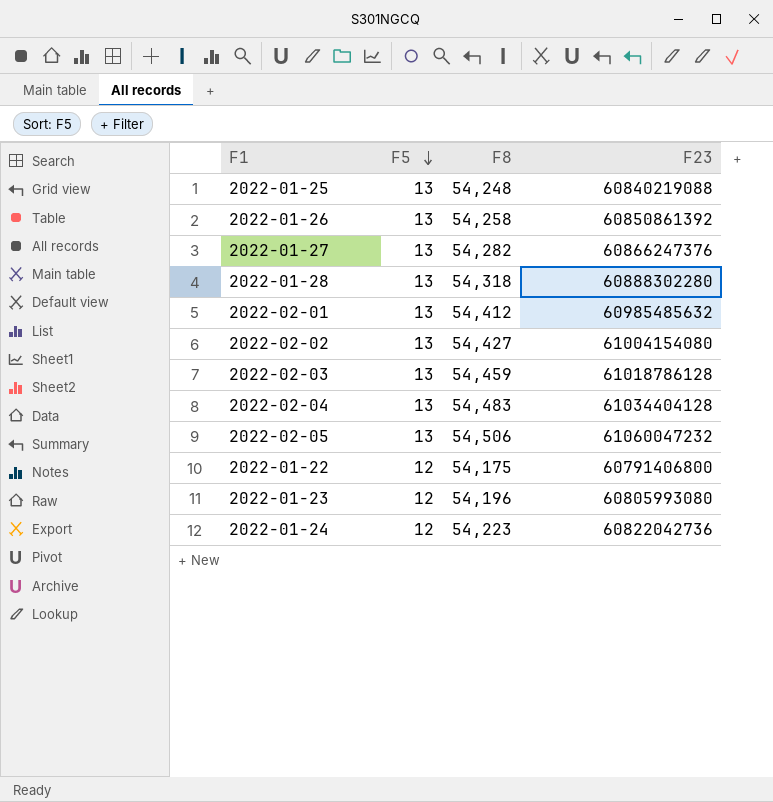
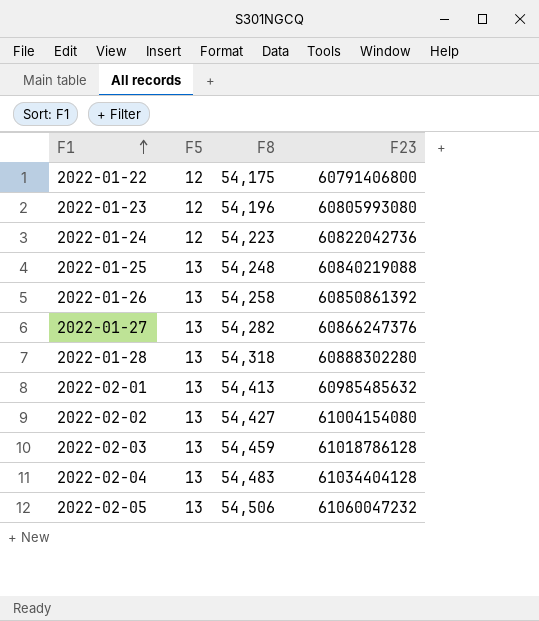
row order: F5 descending -> F1 ascending
2022-02-01 | F8: 54,412 -> 54,413

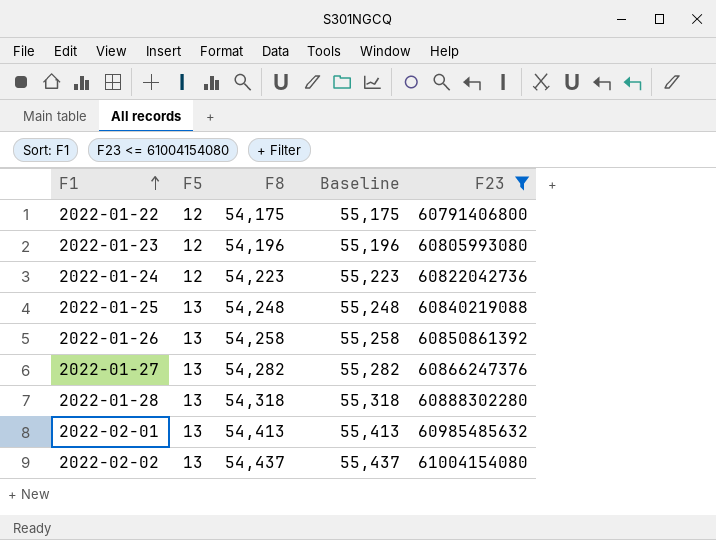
filter: none -> F23 <= 61004154080
column Baseline | formula: none -> [F8] + 1000
2022-02-02 | F8: 54,427 -> 54,437

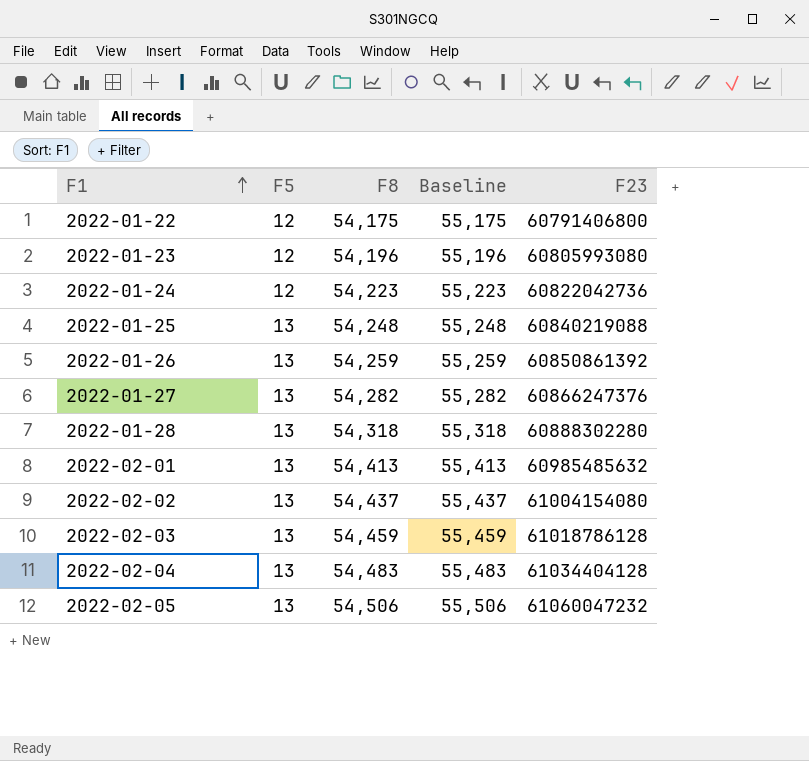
filter: F23 <= 61004154080 -> none
2022-01-26 | F8: 54,258 -> 54,259
2022-01-26 | Baseline: 55,258 -> 55,259

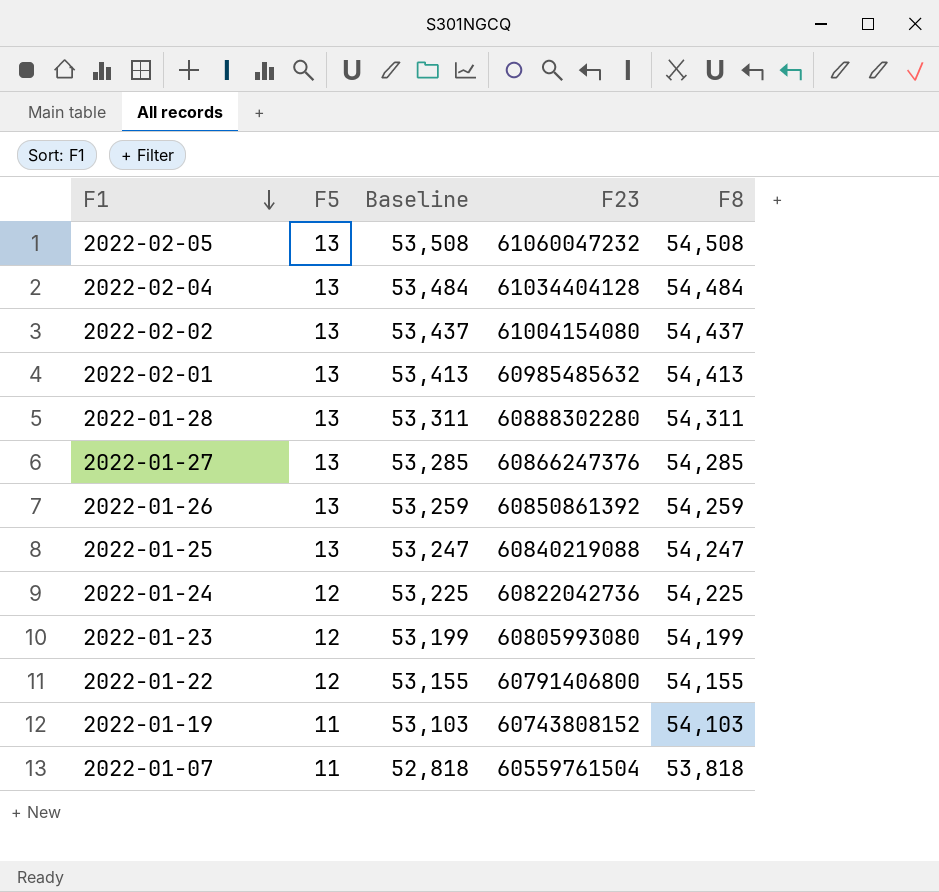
row order: F1 ascending -> F1 descending
column Baseline | formula: [F8] + 1000 -> [F8] - 1000
column F8 | position: 3 -> 5
row 2022-02-03: 13 | 54,459 | 55,459 | 61018786128 -> none
2022-02-05 | F8: 54,506 -> 54,508
2022-02-04 | F8: 54,483 -> 54,484
2022-01-28 | F8: 54,318 -> 54,311
2022-01-27 | F8: 54,282 -> 54,285
2022-01-25 | F8: 54,248 -> 54,247
2022-01-24 | F8: 54,223 -> 54,225
2022-01-23 | F8: 54,196 -> 54,199
2022-01-22 | F8: 54,175 -> 54,155
row 2022-01-19: none -> 11 | 53,103 | 60743808152 | 54,103
row 2022-01-07: none -> 11 | 52,818 | 60559761504 | 53,818

